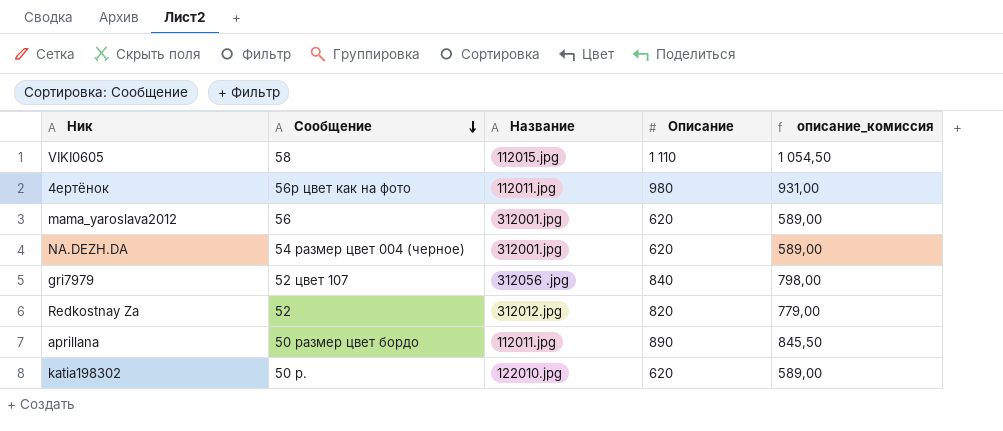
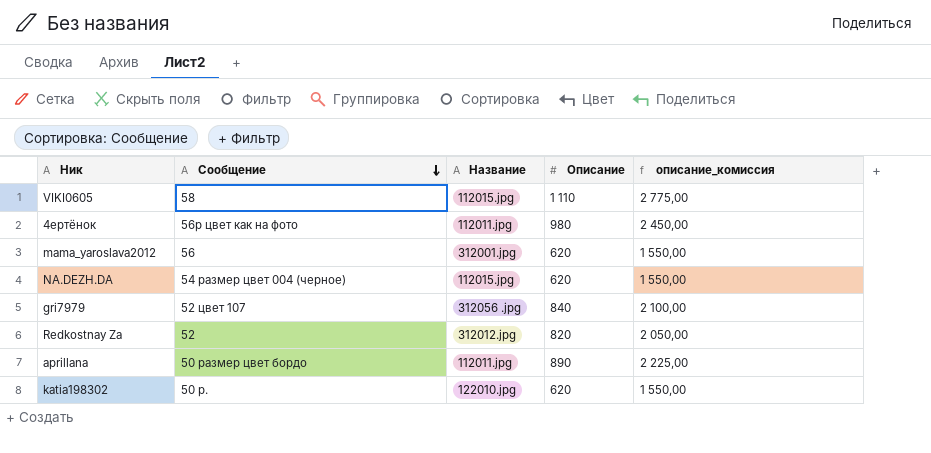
column описание_комиссия | formula: [Описание] * 0,95 -> [Описание] * 2,5
NA.DEZH.DA | Название: 312001.jpg -> 112015.jpg

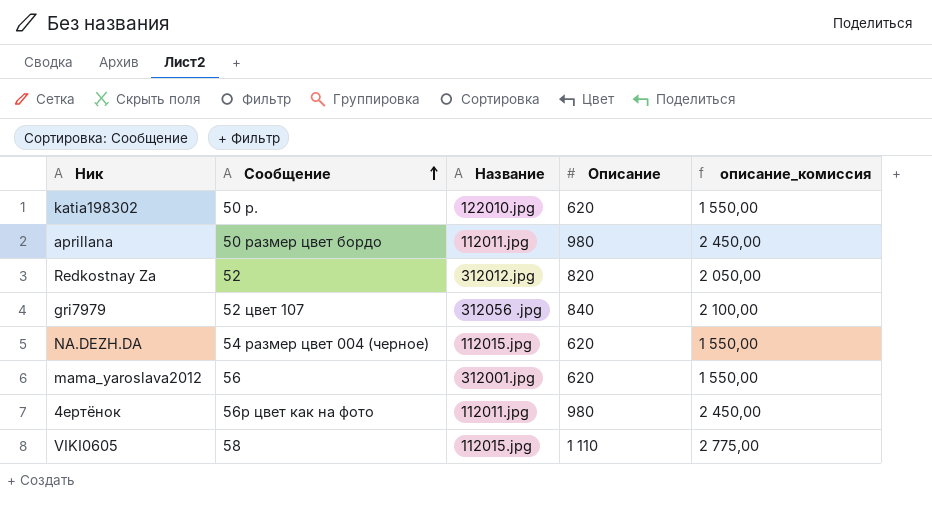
row order: Сообщение descending -> Сообщение ascending
aprillana | Описание: 890 -> 980
aprillana | описание_комиссия: 2 225,00 -> 2 450,00

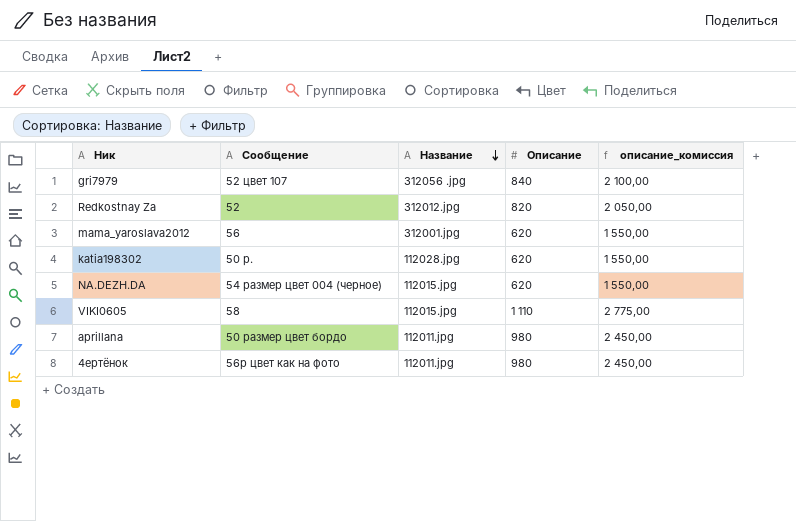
row order: Сообщение ascending -> Название descending
katia198302 | Название: 122010.jpg -> 112028.jpg

